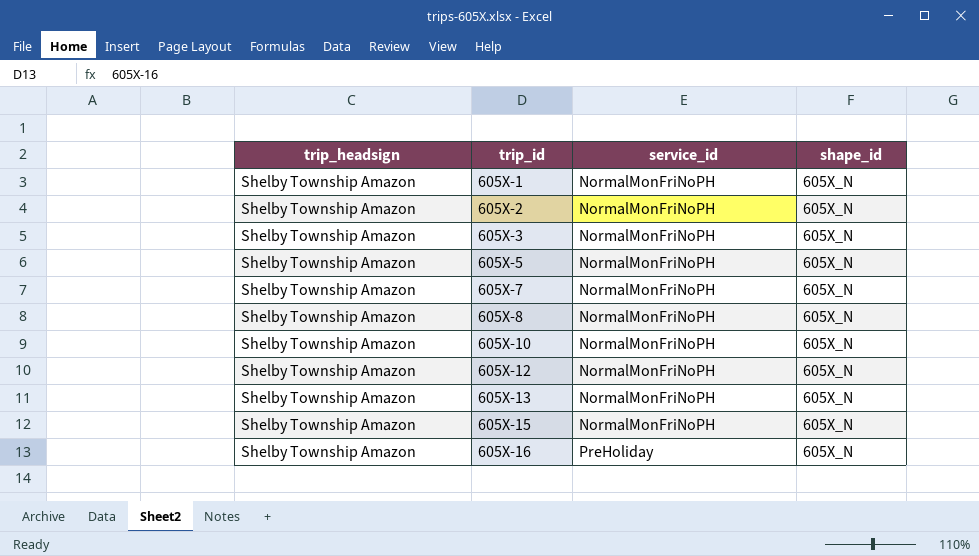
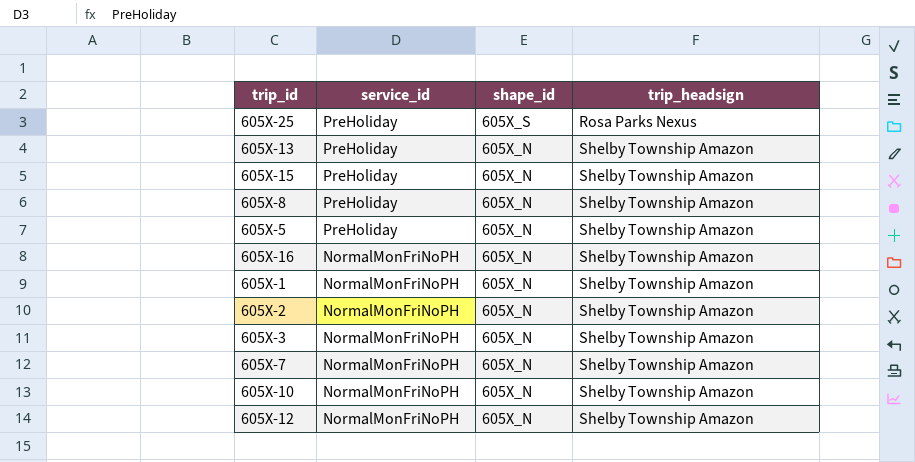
row order: trip_id ascending -> service_id descending
column trip_headsign | position: 1 -> 4
row 605X-25: none -> PreHoliday | 605X_S | Rosa Parks Nexus
605X-13 | service_id: NormalMonFriNoPH -> PreHoliday
605X-15 | service_id: NormalMonFriNoPH -> PreHoliday
605X-8 | service_id: NormalMonFriNoPH -> PreHoliday
605X-5 | service_id: NormalMonFriNoPH -> PreHoliday
605X-16 | service_id: PreHoliday -> NormalMonFriNoPH

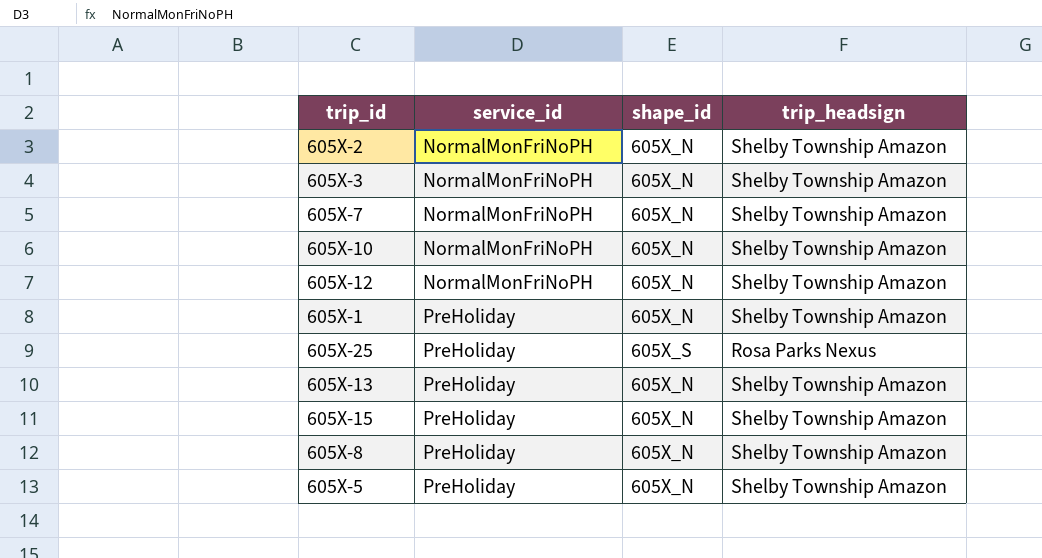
row order: service_id descending -> service_id ascending
row 605X-16: NormalMonFriNoPH | 605X_N | Shelby Township Amazon -> none
605X-1 | service_id: NormalMonFriNoPH -> PreHoliday

